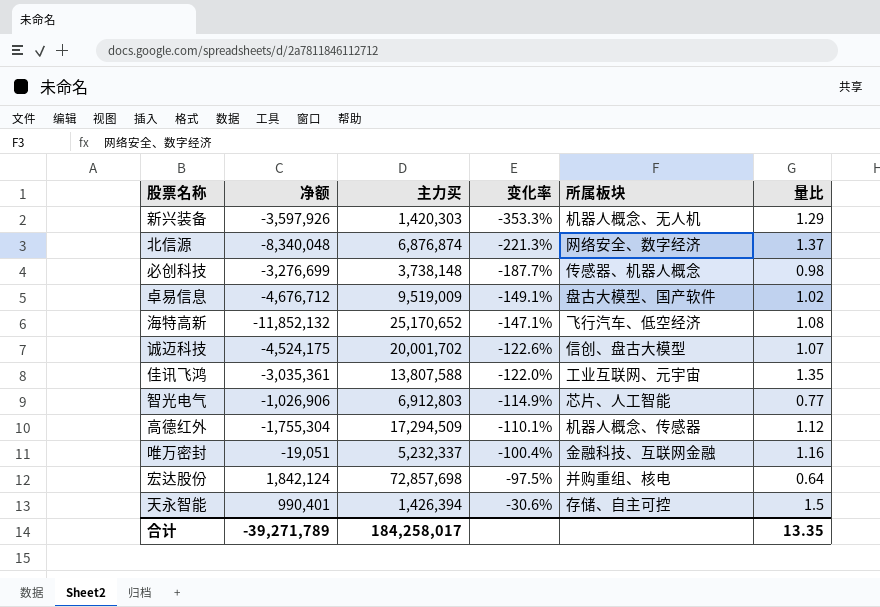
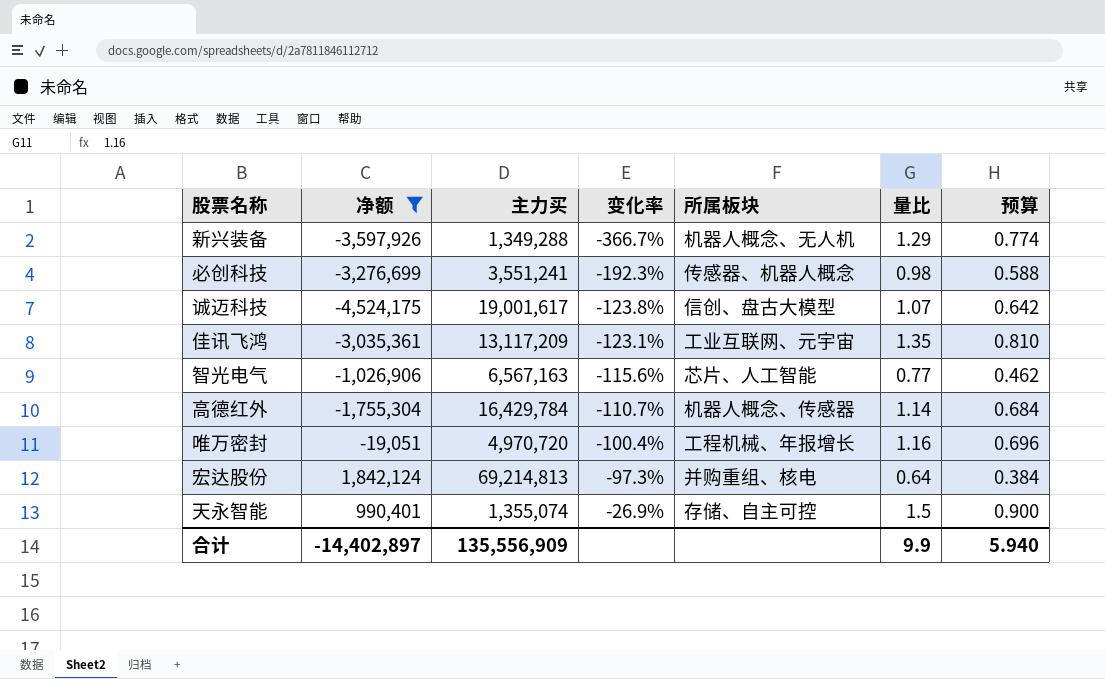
filter: none -> 净额 >= -4,524,175
column 预算 | formula: none -> [量比] * 0.6
新兴装备 | 主力买: 1,420,303 -> 1,349,288
新兴装备 | 变化率: -353.3% -> -366.7%
必创科技 | 主力买: 3,738,148 -> 3,551,241
必创科技 | 变化率: -187.7% -> -192.3%
诚迈科技 | 主力买: 20,001,702 -> 19,001,617
诚迈科技 | 变化率: -122.6% -> -123.8%
佳讯飞鸿 | 主力买: 13,807,588 -> 13,117,209
佳讯飞鸿 | 变化率: -122.0% -> -123.1%
智光电气 | 主力买: 6,912,803 -> 6,567,163
智光电气 | 变化率: -114.9% -> -115.6%
高德红外 | 主力买: 17,294,509 -> 16,429,784
高德红外 | 变化率: -110.1% -> -110.7%
高德红外 | 量比: 1.12 -> 1.14
唯万密封 | 主力买: 5,232,337 -> 4,970,720
唯万密封 | 所属板块: 金融科技、互联网金融 -> 工程机械、年报增长
宏达股份 | 主力买: 72,857,698 -> 69,214,813
宏达股份 | 变化率: -97.5% -> -97.3%
天永智能 | 主力买: 1,426,394 -> 1,355,074
天永智能 | 变化率: -30.6% -> -26.9%
合计 | 净额: -39,271,789 -> -14,402,897
合计 | 主力买: 184,258,017 -> 135,556,909
合计 | 量比: 13.35 -> 9.9

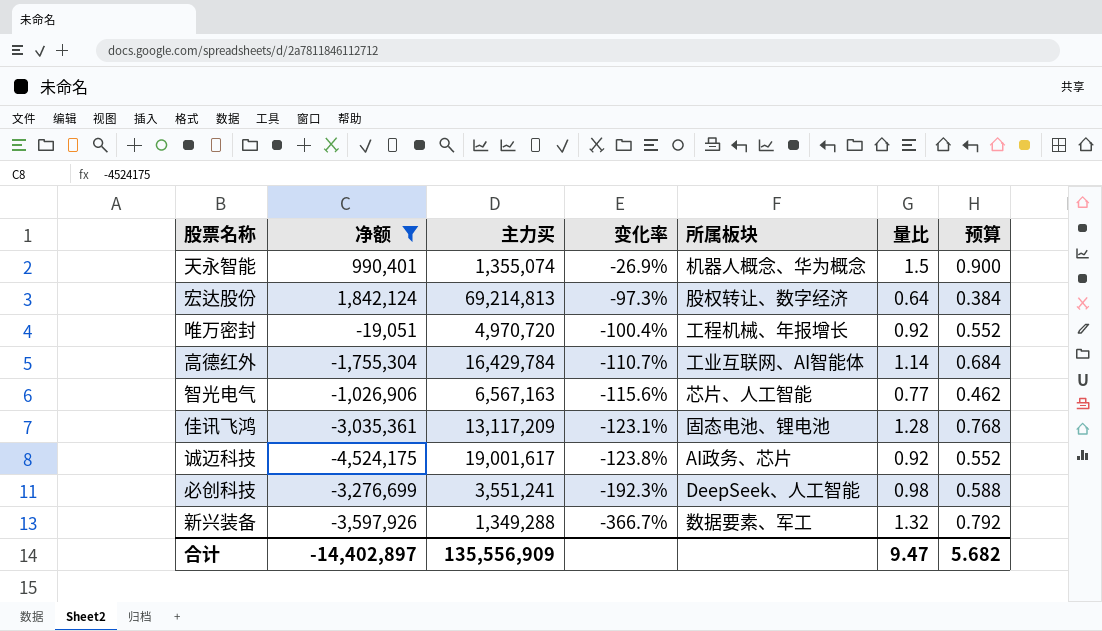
row order: 变化率 ascending -> 变化率 descending
天永智能 | 所属板块: 存储、自主可控 -> 机器人概念、华为概念
宏达股份 | 所属板块: 并购重组、核电 -> 股权转让、数字经济
唯万密封 | 量比: 1.16 -> 0.92
唯万密封 | 预算: 0.696 -> 0.552
高德红外 | 所属板块: 机器人概念、传感器 -> 工业互联网、AI智能体
佳讯飞鸿 | 所属板块: 工业互联网、元宇宙 -> 固态电池、锂电池
佳讯飞鸿 | 量比: 1.35 -> 1.28
佳讯飞鸿 | 预算: 0.810 -> 0.768
诚迈科技 | 所属板块: 信创、盘古大模型 -> AI政务、芯片
诚迈科技 | 量比: 1.07 -> 0.92
诚迈科技 | 预算: 0.642 -> 0.552
必创科技 | 所属板块: 传感器、机器人概念 -> DeepSeek、人工智能
新兴装备 | 所属板块: 机器人概念、无人机 -> 数据要素、军工
新兴装备 | 量比: 1.29 -> 1.32
新兴装备 | 预算: 0.774 -> 0.792
合计 | 量比: 9.9 -> 9.47
合计 | 预算: 5.940 -> 5.682

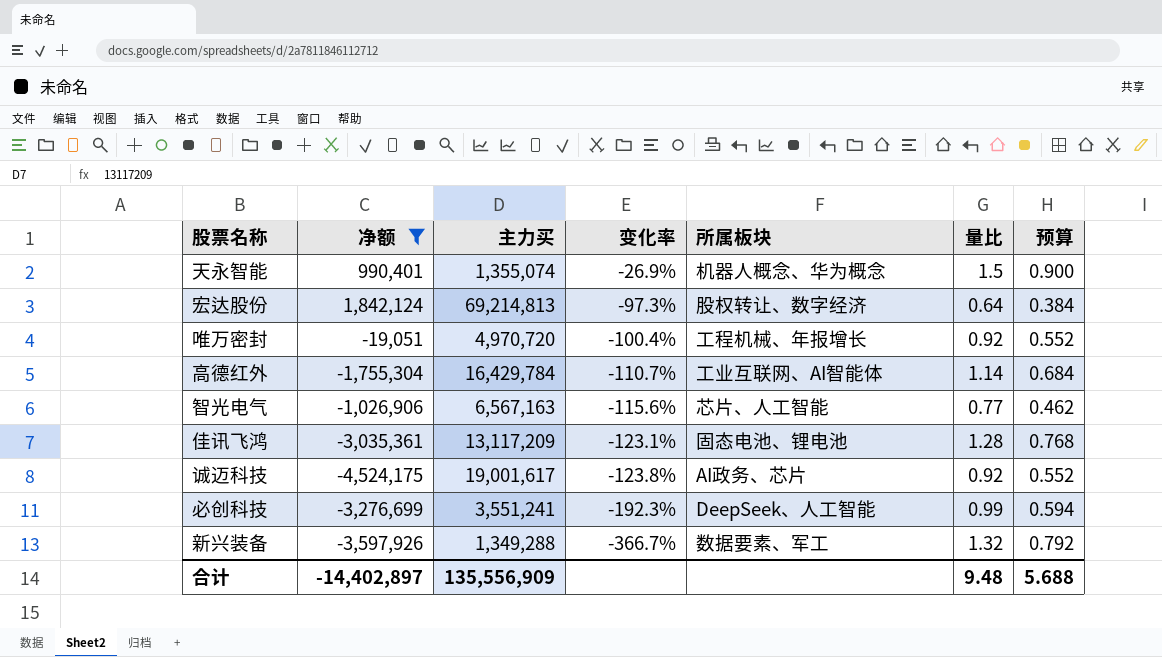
必创科技 | 量比: 0.98 -> 0.99
必创科技 | 预算: 0.588 -> 0.594
合计 | 量比: 9.47 -> 9.48
合计 | 预算: 5.682 -> 5.688

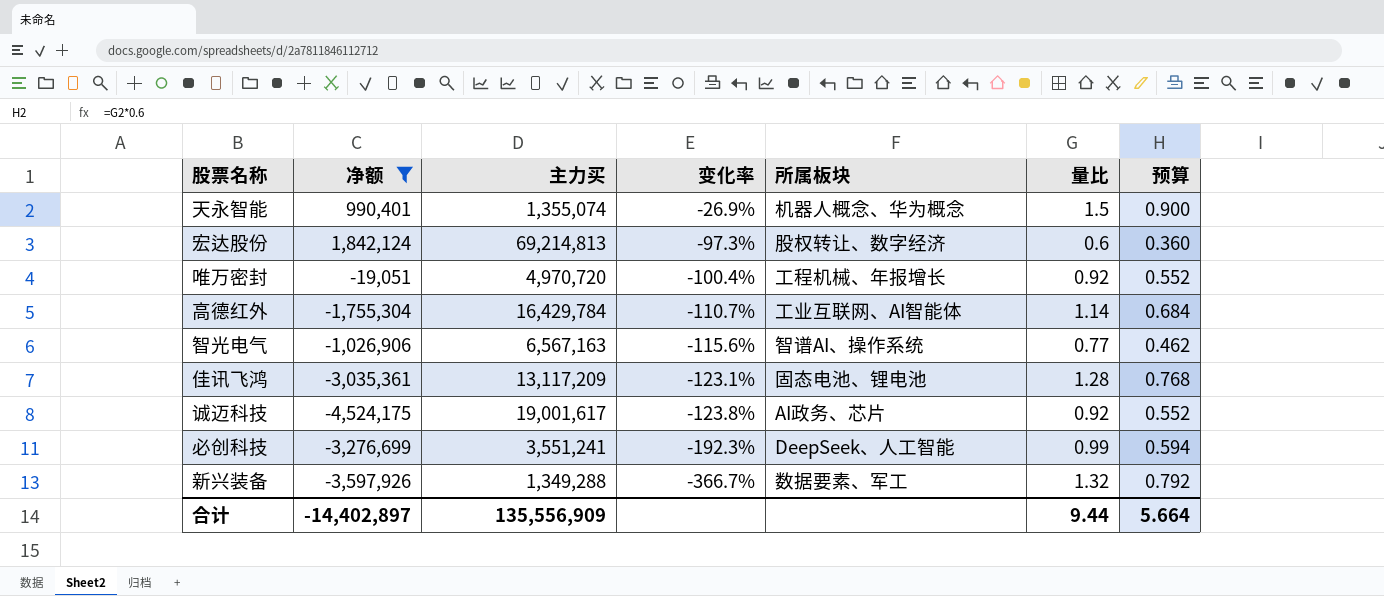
宏达股份 | 量比: 0.64 -> 0.6
宏达股份 | 预算: 0.384 -> 0.360
智光电气 | 所属板块: 芯片、人工智能 -> 智谱AI、操作系统
合计 | 量比: 9.48 -> 9.44
合计 | 预算: 5.688 -> 5.664

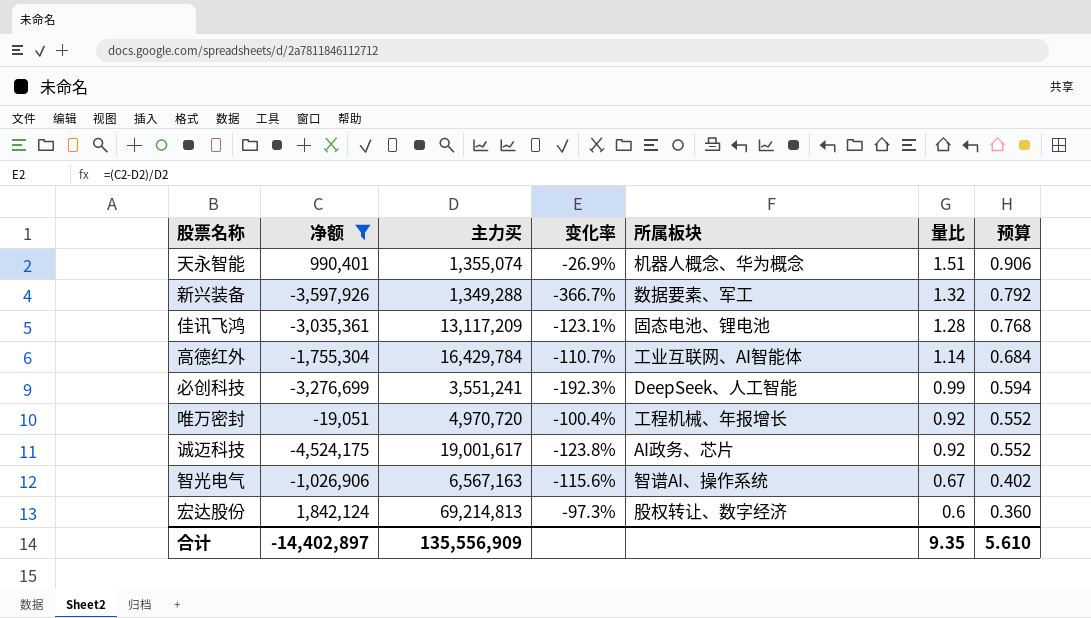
row order: 变化率 descending -> 量比 descending
天永智能 | 量比: 1.5 -> 1.51
天永智能 | 预算: 0.900 -> 0.906
智光电气 | 量比: 0.77 -> 0.67
智光电气 | 预算: 0.462 -> 0.402
合计 | 量比: 9.44 -> 9.35
合计 | 预算: 5.664 -> 5.610

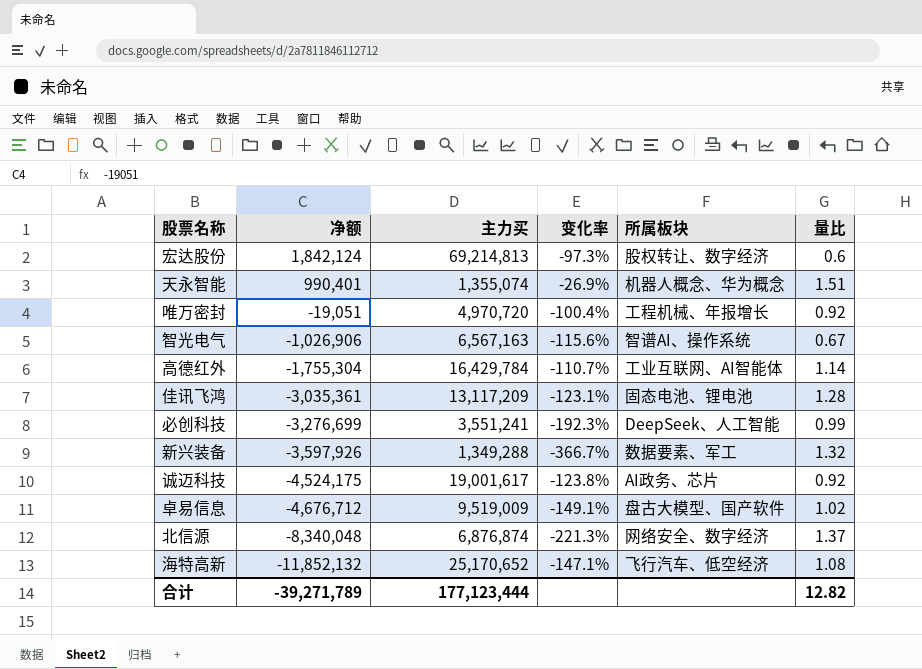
filter: 净额 >= -4,524,175 -> none
row order: 量比 descending -> 净额 descending
column 预算 | formula: [量比] * 0.6 -> none
合计 | 净额: -14,402,897 -> -39,271,789
合计 | 主力买: 135,556,909 -> 177,123,444
合计 | 量比: 9.35 -> 12.82

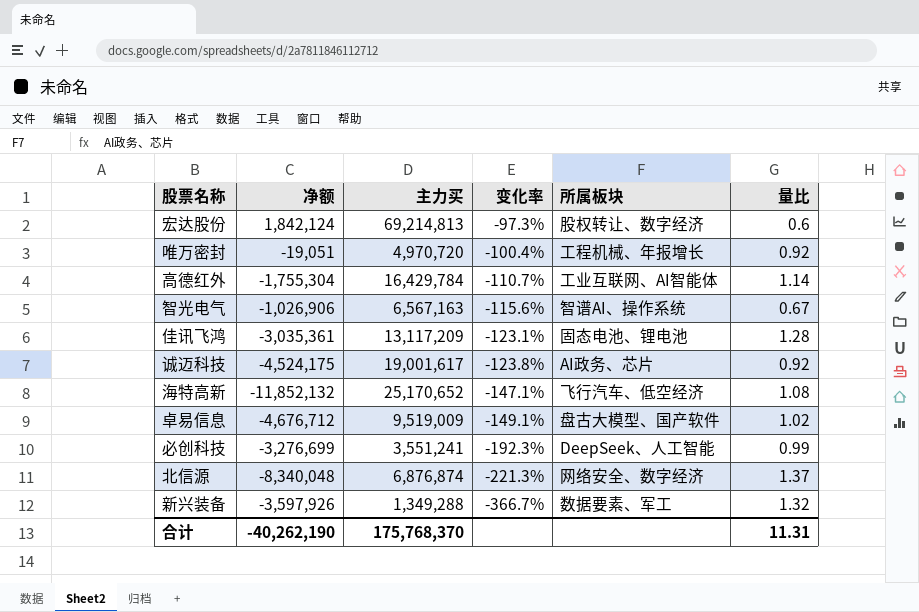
row order: 净额 descending -> 变化率 descending
row 天永智能: 990,401 | 1,355,074 | -26.9% | 机器人概念、华为概念 | 1.51 -> none
合计 | 净额: -39,271,789 -> -40,262,190
合计 | 主力买: 177,123,444 -> 175,768,370
合计 | 量比: 12.82 -> 11.31

